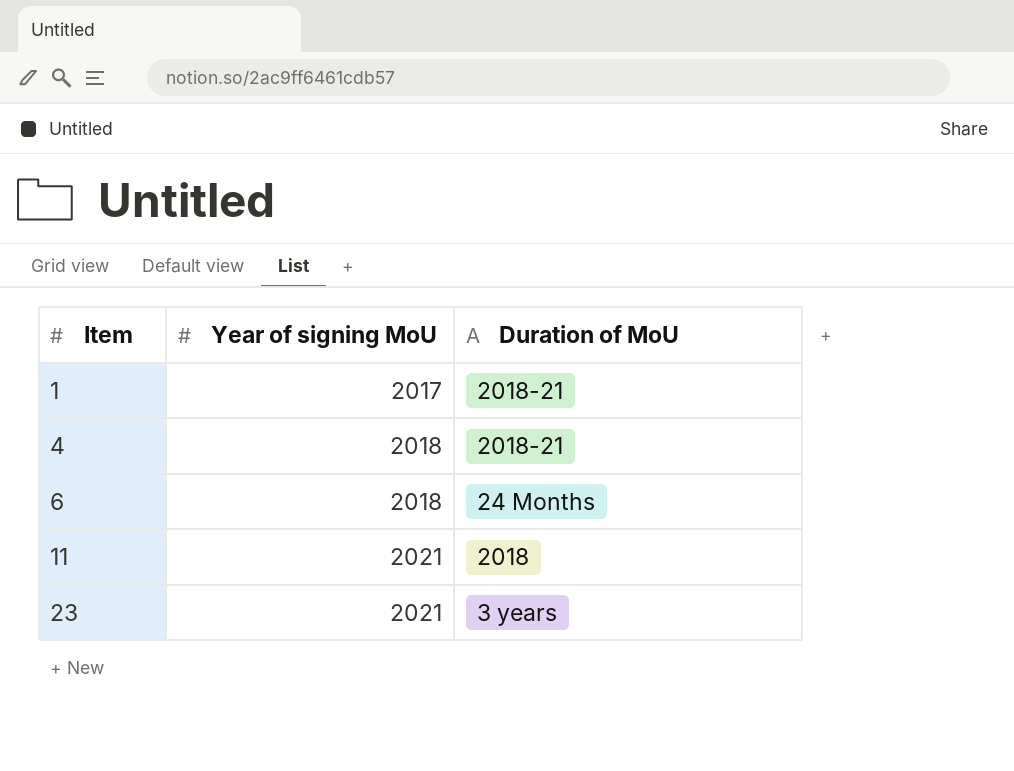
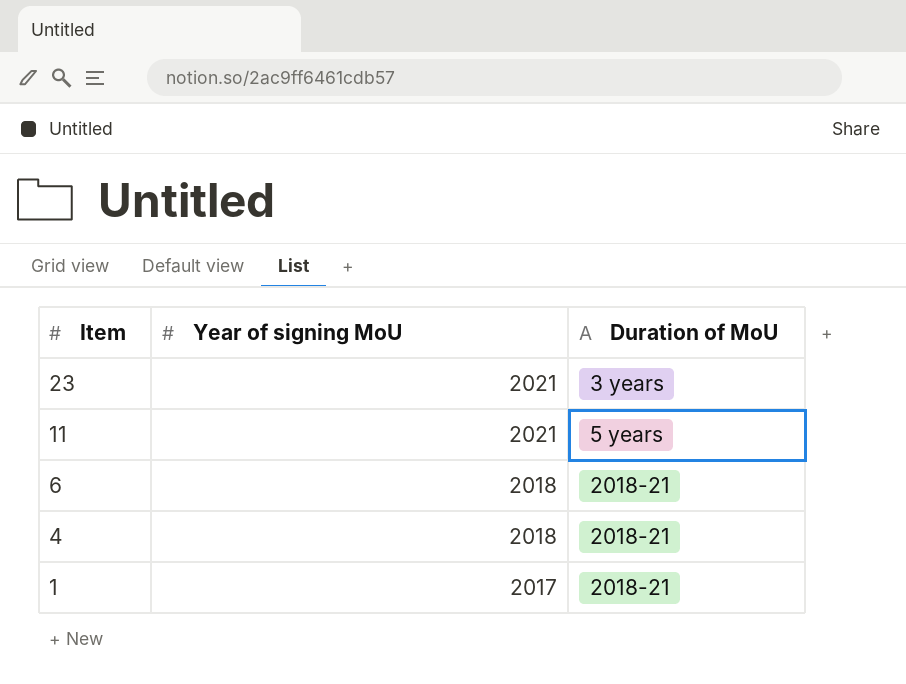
row order: Item ascending -> Item descending
11 | Duration of MoU: 2018 -> 5 years
6 | Duration of MoU: 24 Months -> 2018-21

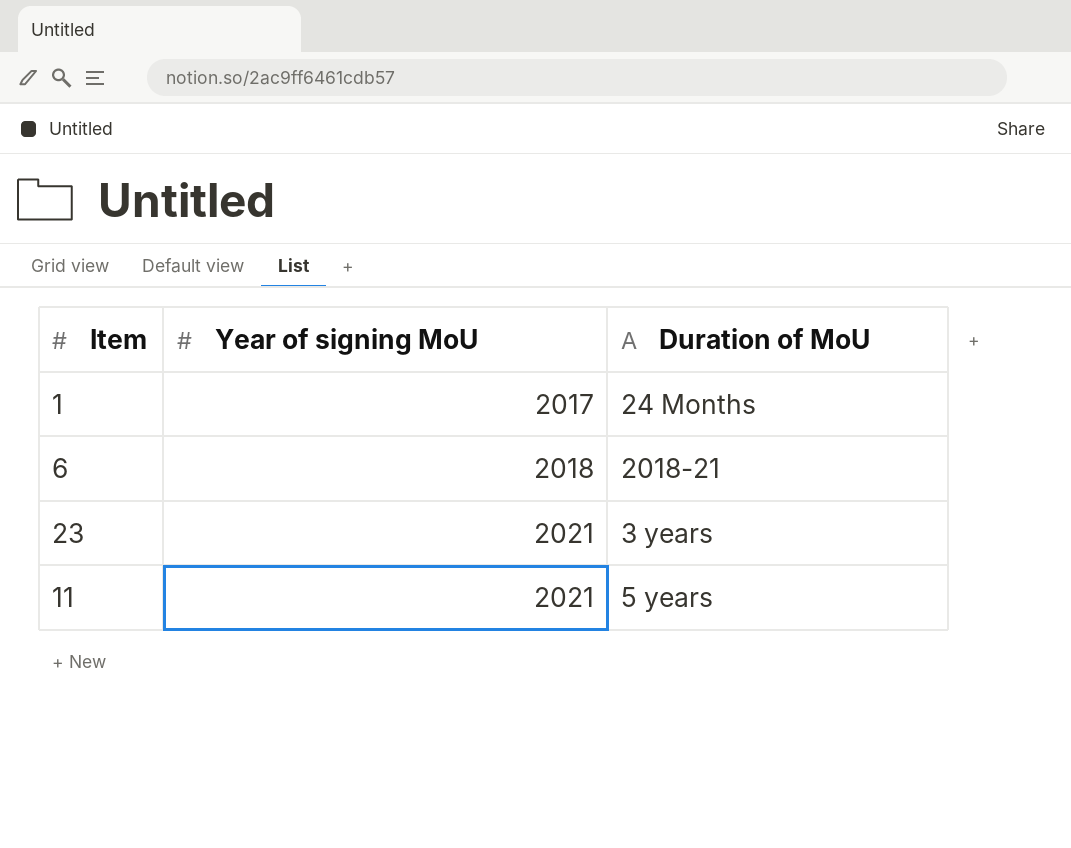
row order: Item descending -> Year of signing MoU ascending
row 4: 2018 | 2018-21 -> none
1 | Duration of MoU: 2018-21 -> 24 Months

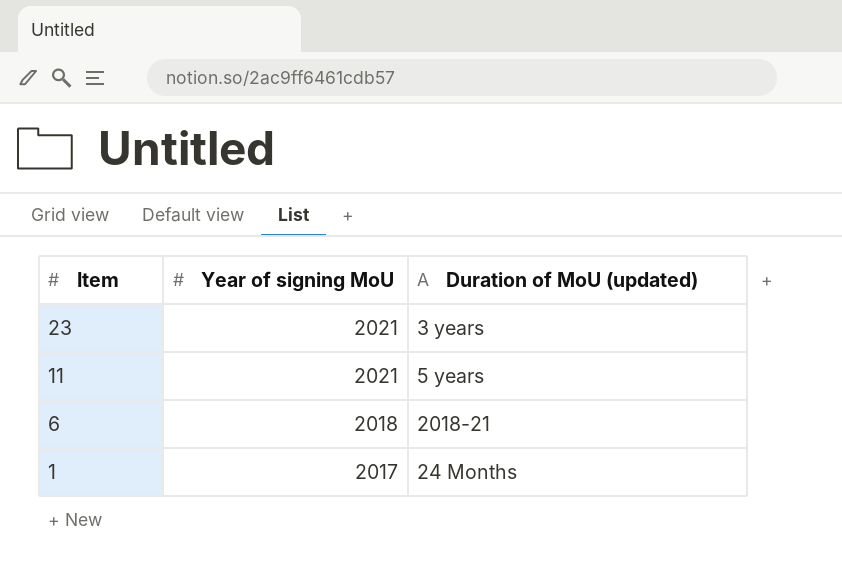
row order: Year of signing MoU ascending -> Item descending
column name: Duration of MoU -> Duration of MoU (updated)

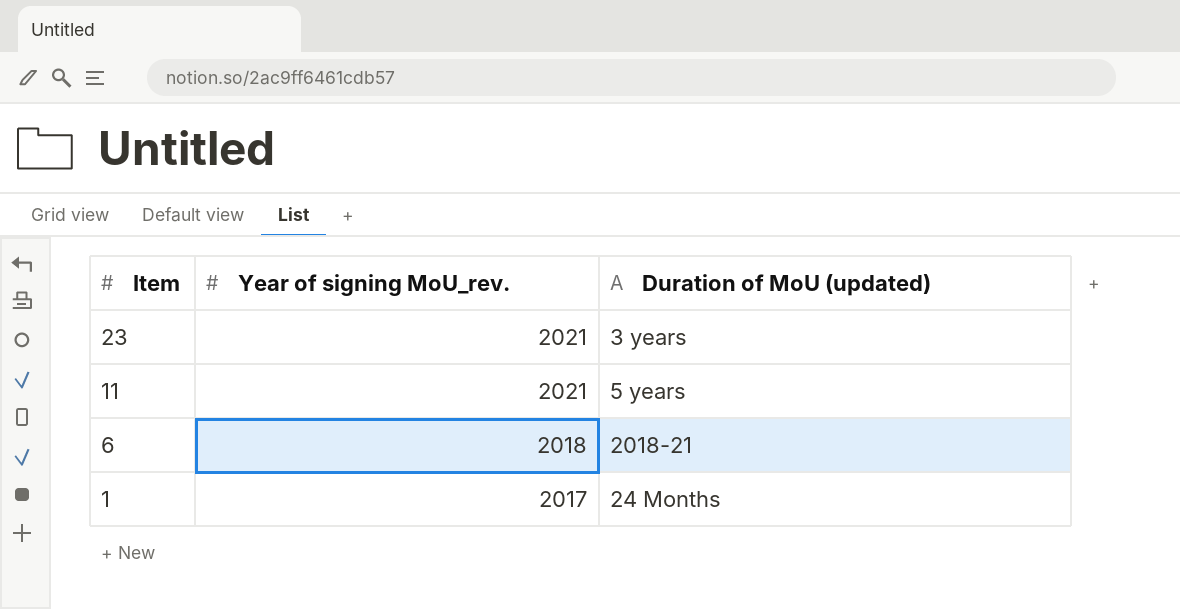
column name: Year of signing MoU -> Year of signing MoU_rev.

